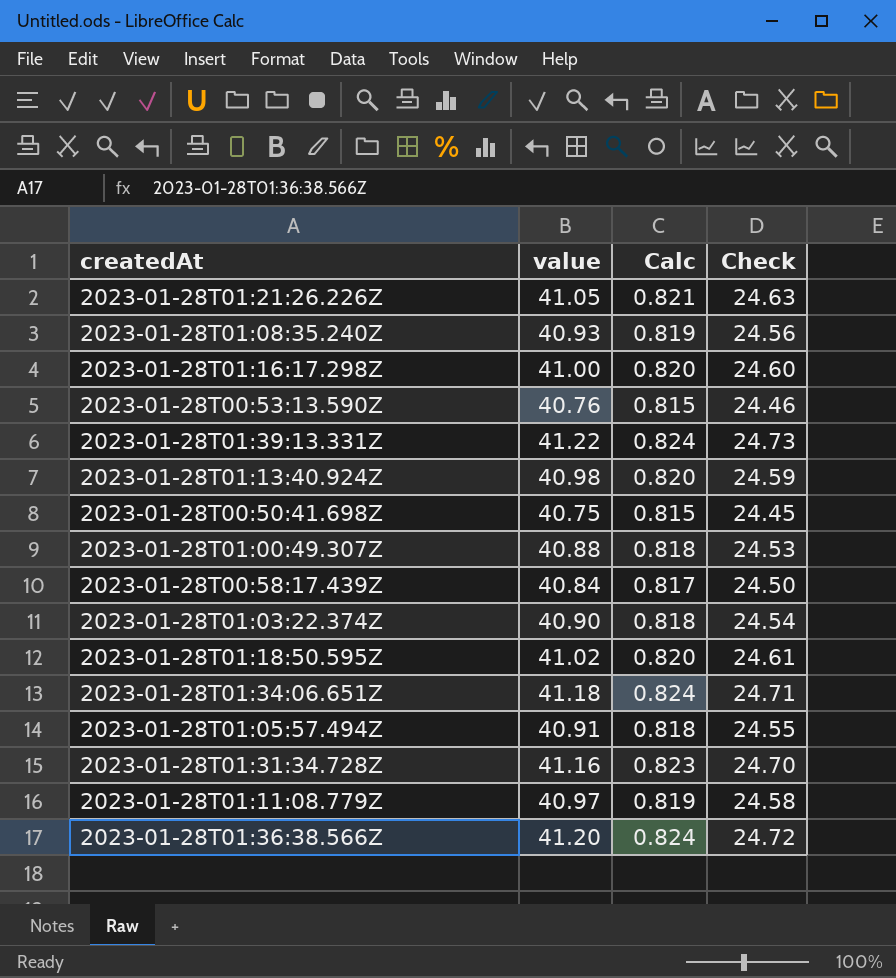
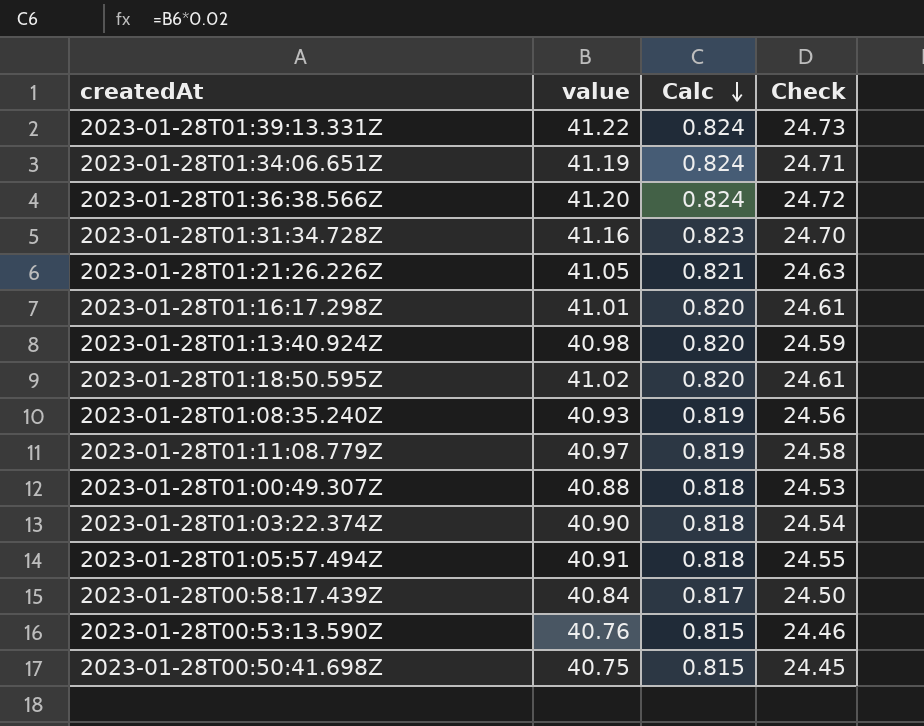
row order: none -> Calc descending
2023-01-28T01:34:06.651Z | value: 41.18 -> 41.19
2023-01-28T01:16:17.298Z | value: 41.00 -> 41.01
2023-01-28T01:16:17.298Z | Check: 24.60 -> 24.61

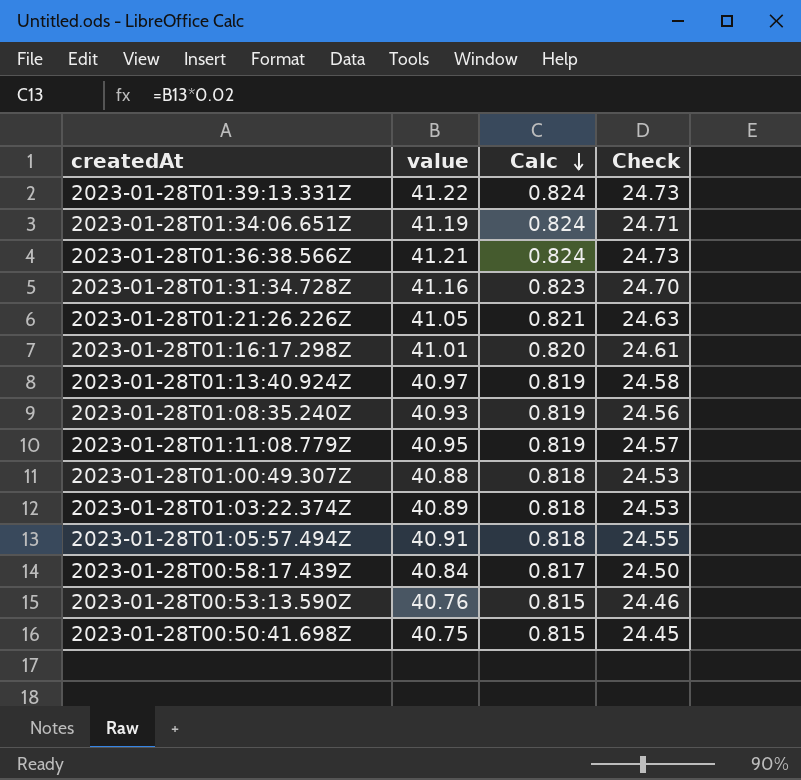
row 2023-01-28T01:18:50.595Z: 41.02 | 0.820 | 24.61 -> none
2023-01-28T01:36:38.566Z | value: 41.20 -> 41.21
2023-01-28T01:36:38.566Z | Check: 24.72 -> 24.73
2023-01-28T01:13:40.924Z | value: 40.98 -> 40.97
2023-01-28T01:13:40.924Z | Calc: 0.820 -> 0.819
2023-01-28T01:13:40.924Z | Check: 24.59 -> 24.58
2023-01-28T01:11:08.779Z | value: 40.97 -> 40.95
2023-01-28T01:11:08.779Z | Check: 24.58 -> 24.57
2023-01-28T01:03:22.374Z | value: 40.90 -> 40.89
2023-01-28T01:03:22.374Z | Check: 24.54 -> 24.53

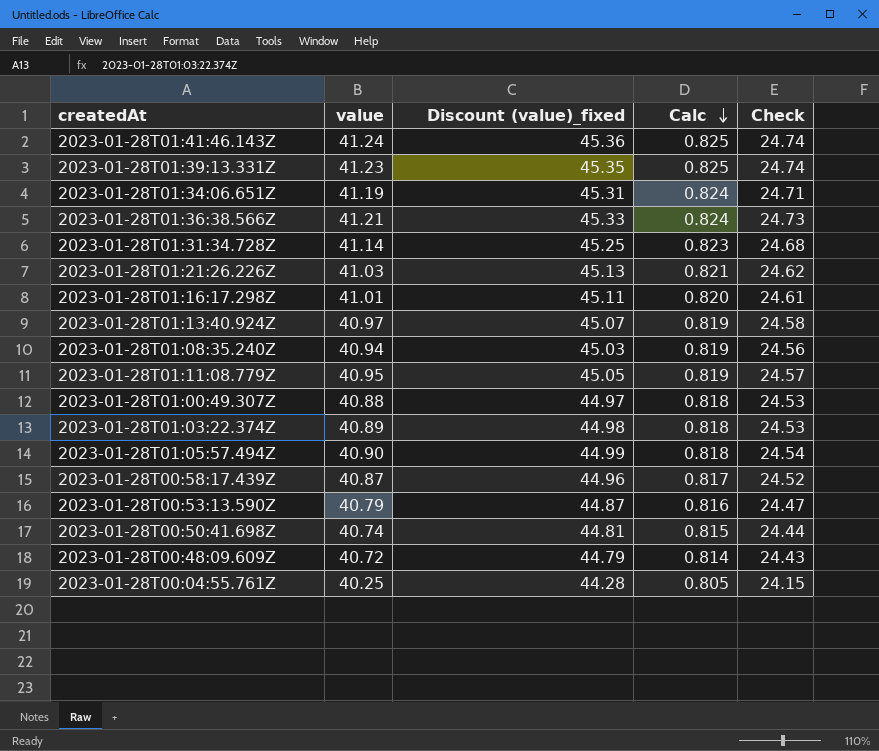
column Discount (value)_fixed | formula: none -> [value] * 1.1
row 2023-01-28T01:41:46.143Z: none -> 41.24 | 45.36 | 0.825 | 24.74
2023-01-28T01:39:13.331Z | value: 41.22 -> 41.23
2023-01-28T01:39:13.331Z | Calc: 0.824 -> 0.825
2023-01-28T01:39:13.331Z | Check: 24.73 -> 24.74
2023-01-28T01:31:34.728Z | value: 41.16 -> 41.14
2023-01-28T01:31:34.728Z | Check: 24.70 -> 24.68
2023-01-28T01:21:26.226Z | value: 41.05 -> 41.03
2023-01-28T01:21:26.226Z | Check: 24.63 -> 24.62
2023-01-28T01:08:35.240Z | value: 40.93 -> 40.94
2023-01-28T01:05:57.494Z | value: 40.91 -> 40.90
2023-01-28T01:05:57.494Z | Check: 24.55 -> 24.54
2023-01-28T00:58:17.439Z | value: 40.84 -> 40.87
2023-01-28T00:58:17.439Z | Check: 24.50 -> 24.52
2023-01-28T00:53:13.590Z | value: 40.76 -> 40.79
2023-01-28T00:53:13.590Z | Calc: 0.815 -> 0.816
2023-01-28T00:53:13.590Z | Check: 24.46 -> 24.47
2023-01-28T00:50:41.698Z | value: 40.75 -> 40.74
2023-01-28T00:50:41.698Z | Check: 24.45 -> 24.44
row 2023-01-28T00:48:09.609Z: none -> 40.72 | 44.79 | 0.814 | 24.43
row 2023-01-28T00:04:55.761Z: none -> 40.25 | 44.28 | 0.805 | 24.15

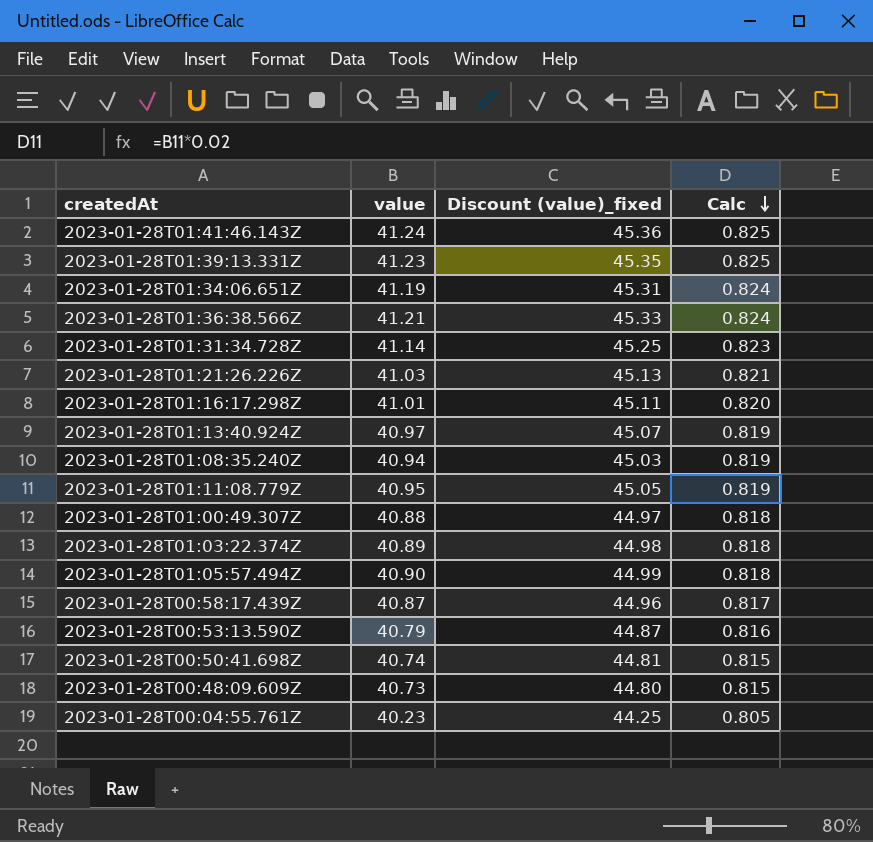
column Check | formula: [value] * 0.6 -> none
2023-01-28T00:48:09.609Z | value: 40.72 -> 40.73
2023-01-28T00:48:09.609Z | Discount (value)_fixed: 44.79 -> 44.80
2023-01-28T00:48:09.609Z | Calc: 0.814 -> 0.815
2023-01-28T00:04:55.761Z | value: 40.25 -> 40.23
2023-01-28T00:04:55.761Z | Discount (value)_fixed: 44.28 -> 44.25

